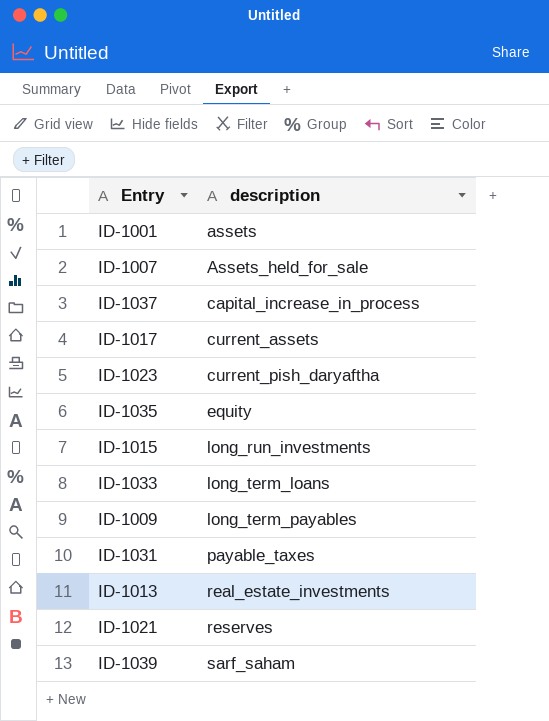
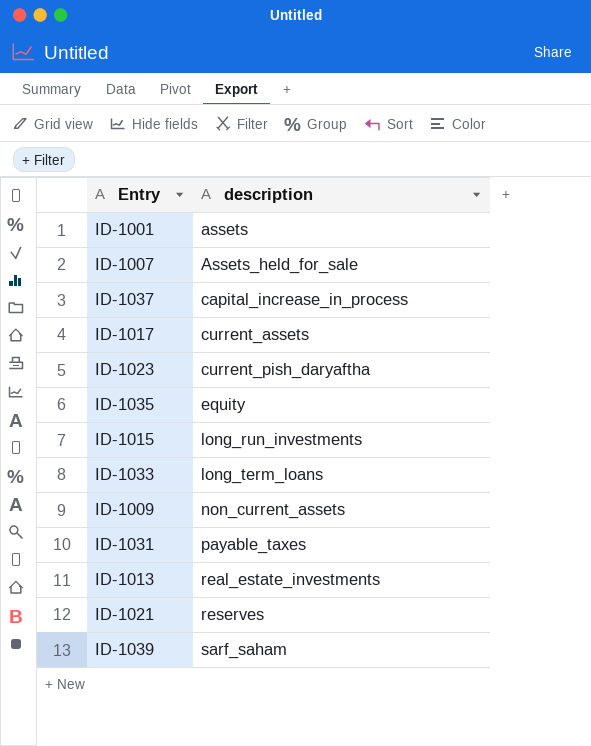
ID-1009 | description: long_term_payables -> non_current_assets

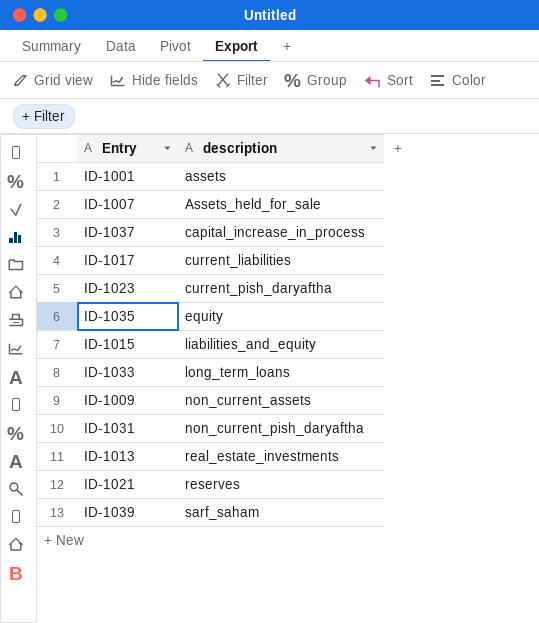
ID-1017 | description: current_assets -> current_liabilities
ID-1015 | description: long_run_investments -> liabilities_and_equity
ID-1031 | description: payable_taxes -> non_current_pish_daryaftha

